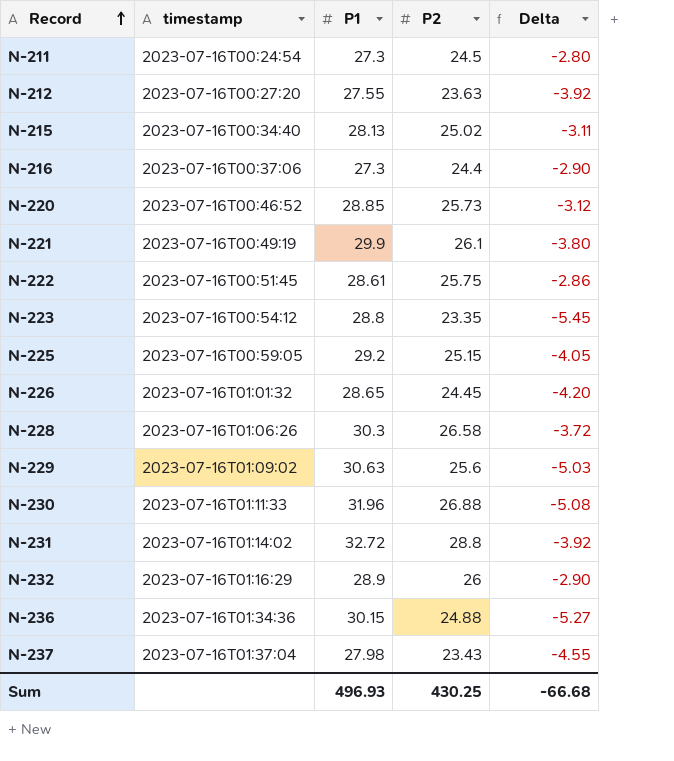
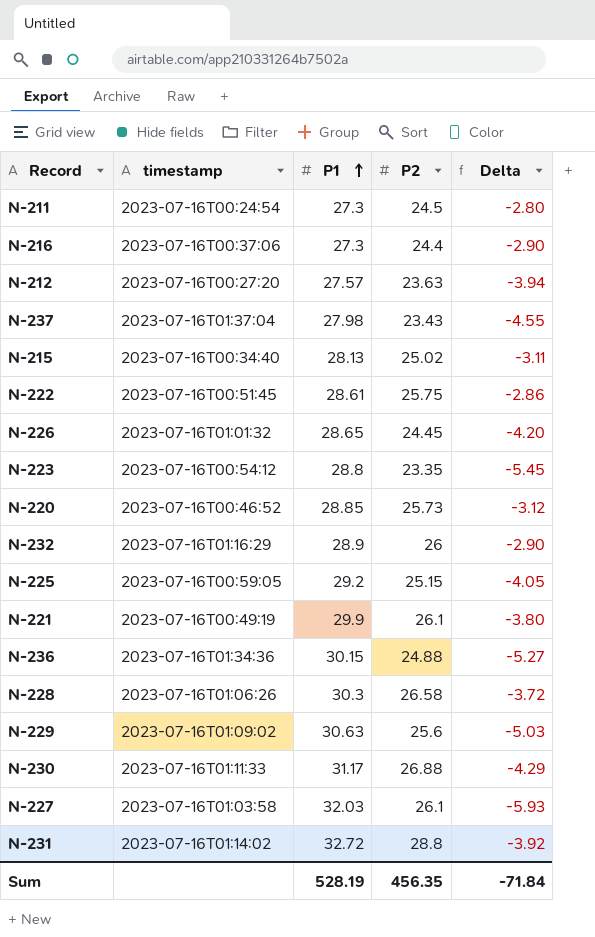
row order: Record ascending -> P1 ascending
N-212 | P1: 27.55 -> 27.57
N-212 | Delta: -3.92 -> -3.94
N-230 | P1: 31.96 -> 31.17
N-230 | Delta: -5.08 -> -4.29
row N-227: none -> 2023-07-16T01:03:58 | 32.03 | 26.1 | -5.93
Sum | P1: 496.93 -> 528.19
Sum | P2: 430.25 -> 456.35
Sum | Delta: -66.68 -> -71.84

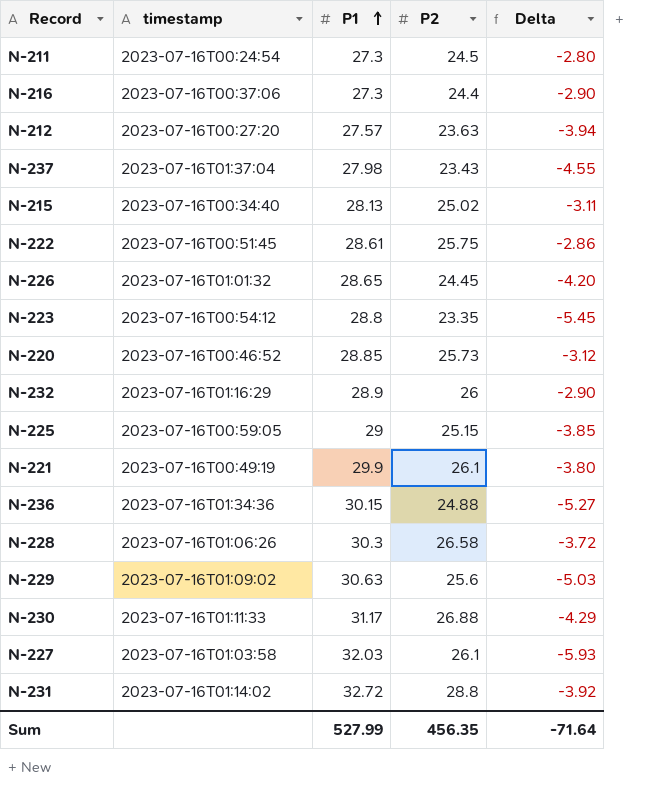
N-225 | P1: 29.2 -> 29
N-225 | Delta: -4.05 -> -3.85
Sum | P1: 528.19 -> 527.99
Sum | Delta: -71.84 -> -71.64

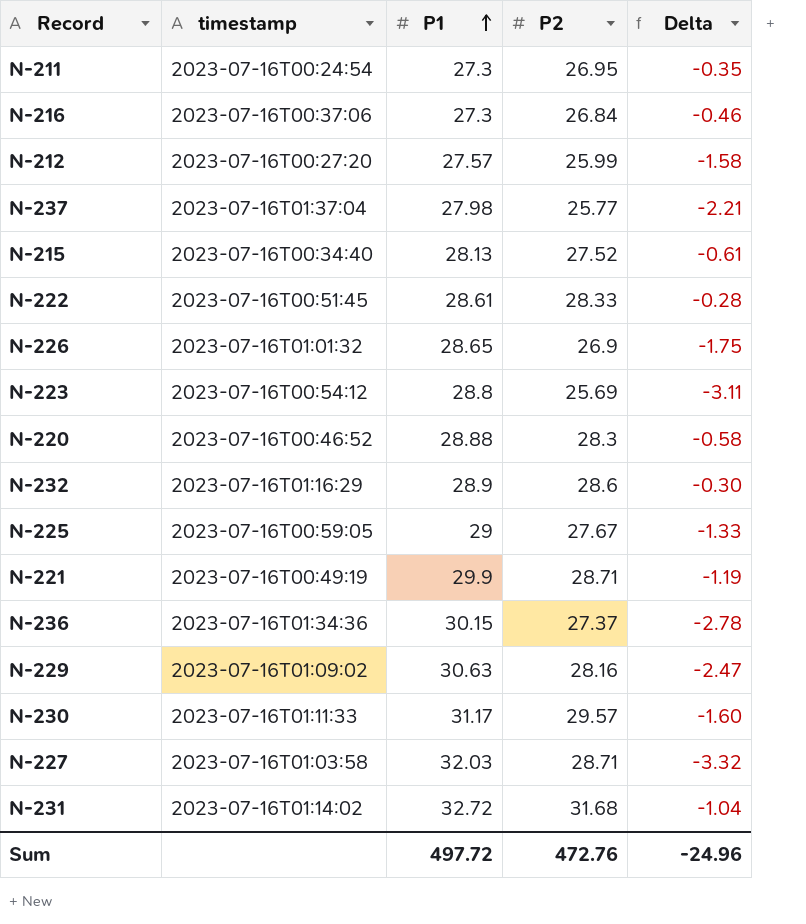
row N-228: 2023-07-16T01:06:26 | 30.3 | 26.58 | -3.72 -> none
N-211 | P2: 24.5 -> 26.95
N-211 | Delta: -2.80 -> -0.35
N-216 | P2: 24.4 -> 26.84
N-216 | Delta: -2.90 -> -0.46
N-212 | P2: 23.63 -> 25.99
N-212 | Delta: -3.94 -> -1.58
N-237 | P2: 23.43 -> 25.77
N-237 | Delta: -4.55 -> -2.21
N-215 | P2: 25.02 -> 27.52
N-215 | Delta: -3.11 -> -0.61
N-222 | P2: 25.75 -> 28.33
N-222 | Delta: -2.86 -> -0.28
N-226 | P2: 24.45 -> 26.9
N-226 | Delta: -4.20 -> -1.75
N-223 | P2: 23.35 -> 25.69
N-223 | Delta: -5.45 -> -3.11
N-220 | P1: 28.85 -> 28.88
N-220 | P2: 25.73 -> 28.3
N-220 | Delta: -3.12 -> -0.58
N-232 | P2: 26 -> 28.6
N-232 | Delta: -2.90 -> -0.30
N-225 | P2: 25.15 -> 27.67
N-225 | Delta: -3.85 -> -1.33
N-221 | P2: 26.1 -> 28.71
N-221 | Delta: -3.80 -> -1.19
N-236 | P2: 24.88 -> 27.37
N-236 | Delta: -5.27 -> -2.78
N-229 | P2: 25.6 -> 28.16
N-229 | Delta: -5.03 -> -2.47
N-230 | P2: 26.88 -> 29.57
N-230 | Delta: -4.29 -> -1.60
N-227 | P2: 26.1 -> 28.71
N-227 | Delta: -5.93 -> -3.32
N-231 | P2: 28.8 -> 31.68
N-231 | Delta: -3.92 -> -1.04
Sum | P1: 527.99 -> 497.72
Sum | P2: 456.35 -> 472.76
Sum | Delta: -71.64 -> -24.96

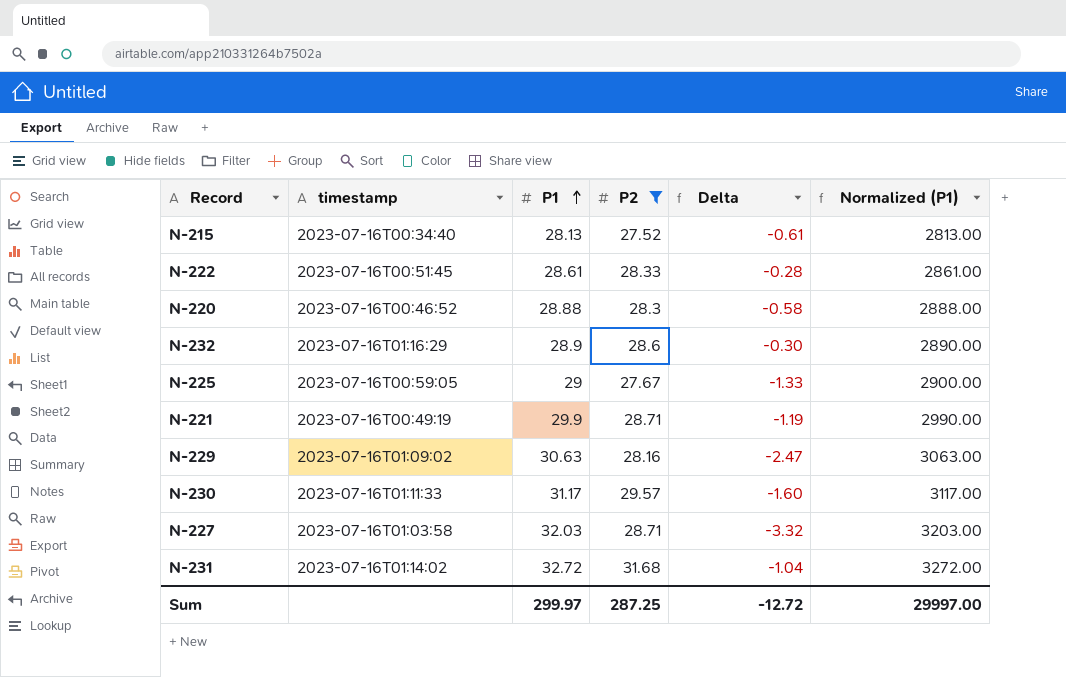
filter: none -> P2 >= 27.52
column Normalized (P1) | formula: none -> [P1] * 100
Sum | P1: 497.72 -> 299.97
Sum | P2: 472.76 -> 287.25
Sum | Delta: -24.96 -> -12.72

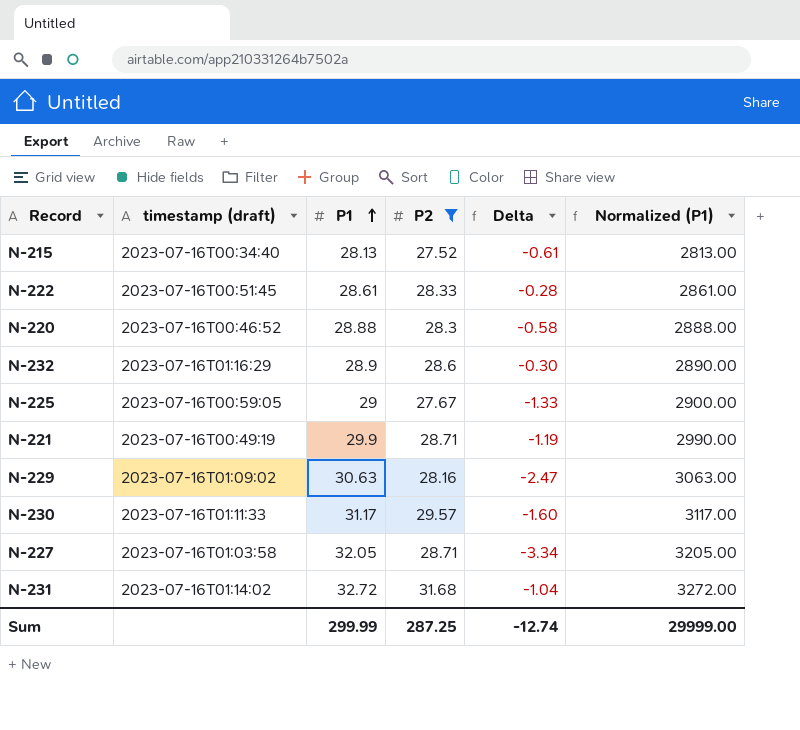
column name: timestamp -> timestamp (draft)
N-227 | P1: 32.03 -> 32.05
N-227 | Delta: -3.32 -> -3.34
N-227 | Normalized (P1): 3203.00 -> 3205.00
Sum | P1: 299.97 -> 299.99
Sum | Delta: -12.72 -> -12.74
Sum | Normalized (P1): 29997.00 -> 29999.00

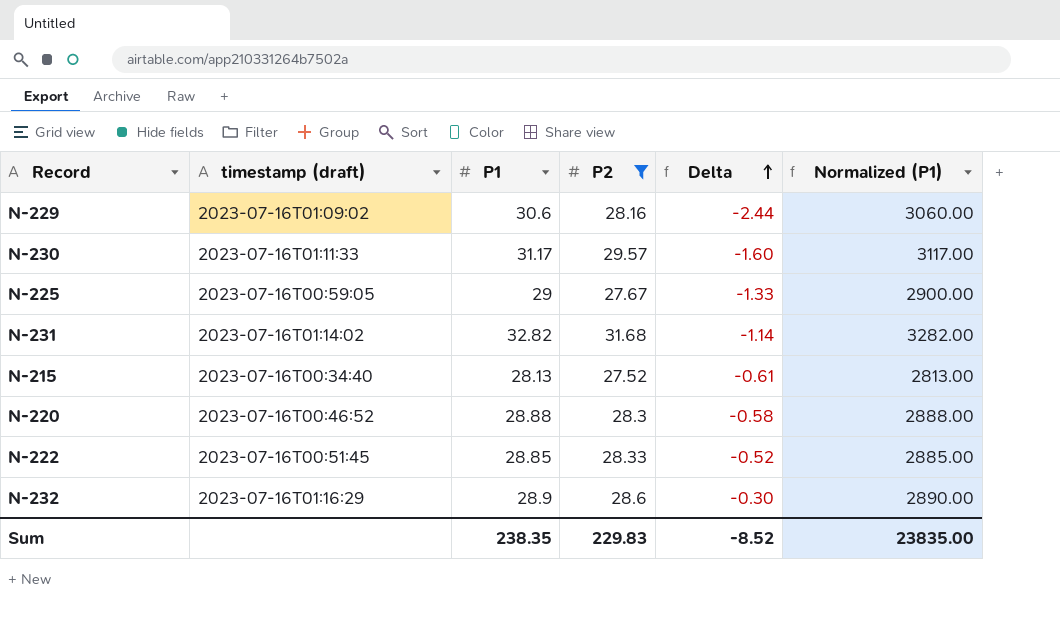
row order: P1 ascending -> Delta ascending
row N-221: 2023-07-16T00:49:19 | 29.9 | 28.71 | -1.19 | 2990.00 -> none
row N-227: 2023-07-16T01:03:58 | 32.05 | 28.71 | -3.34 | 3205.00 -> none
N-229 | P1: 30.63 -> 30.6
N-229 | Delta: -2.47 -> -2.44
N-229 | Normalized (P1): 3063.00 -> 3060.00
N-231 | P1: 32.72 -> 32.82
N-231 | Delta: -1.04 -> -1.14
N-231 | Normalized (P1): 3272.00 -> 3282.00
N-222 | P1: 28.61 -> 28.85
N-222 | Delta: -0.28 -> -0.52
N-222 | Normalized (P1): 2861.00 -> 2885.00
Sum | P1: 299.99 -> 238.35
Sum | P2: 287.25 -> 229.83
Sum | Delta: -12.74 -> -8.52
Sum | Normalized (P1): 29999.00 -> 23835.00

